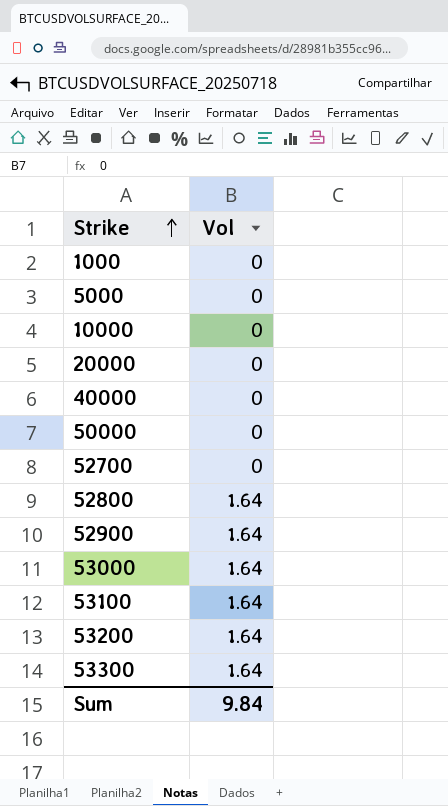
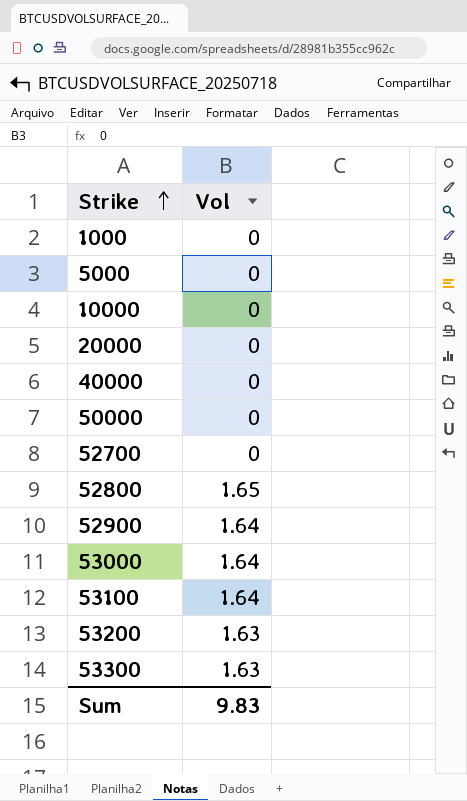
52800 | Vol: 1.64 -> 1.65
53200 | Vol: 1.64 -> 1.63
53300 | Vol: 1.64 -> 1.63
Sum | Vol: 9.84 -> 9.83

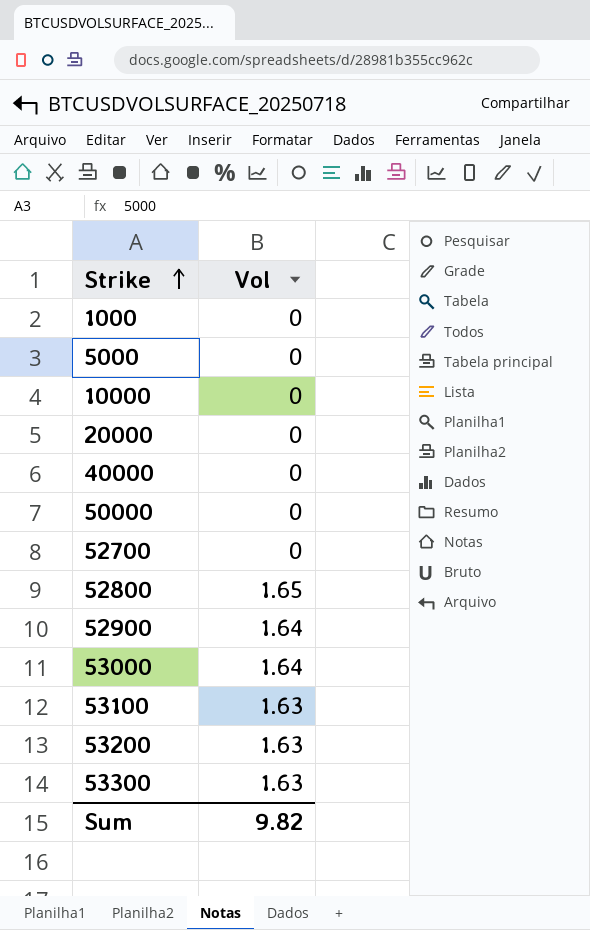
53100 | Vol: 1.64 -> 1.63
Sum | Vol: 9.83 -> 9.82

